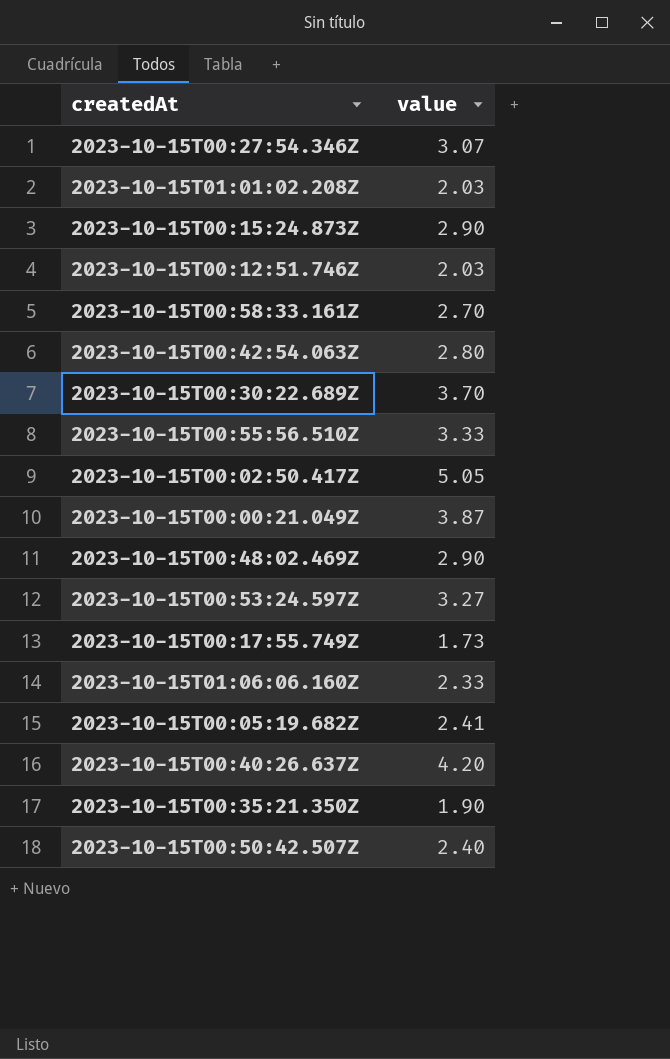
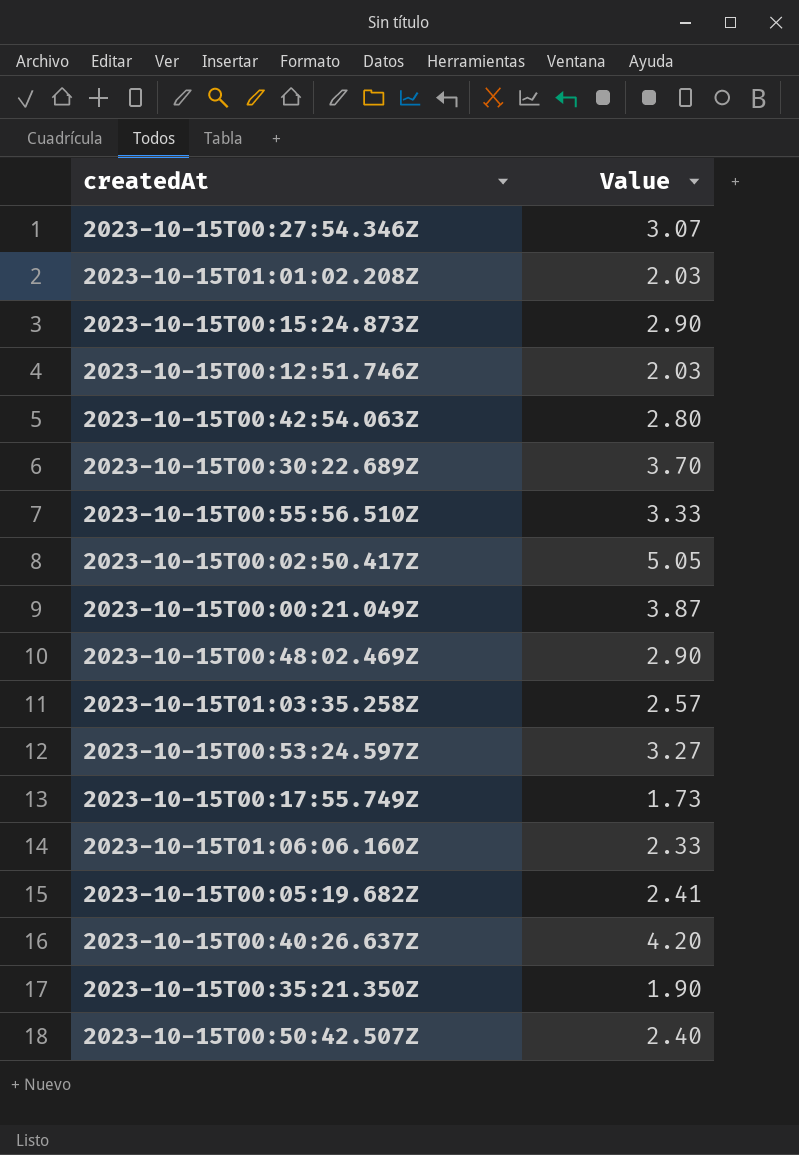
column name: value -> Value
row 2023-10-15T00:58:33.161Z: 2.70 -> none
row 2023-10-15T01:03:35.258Z: none -> 2.57

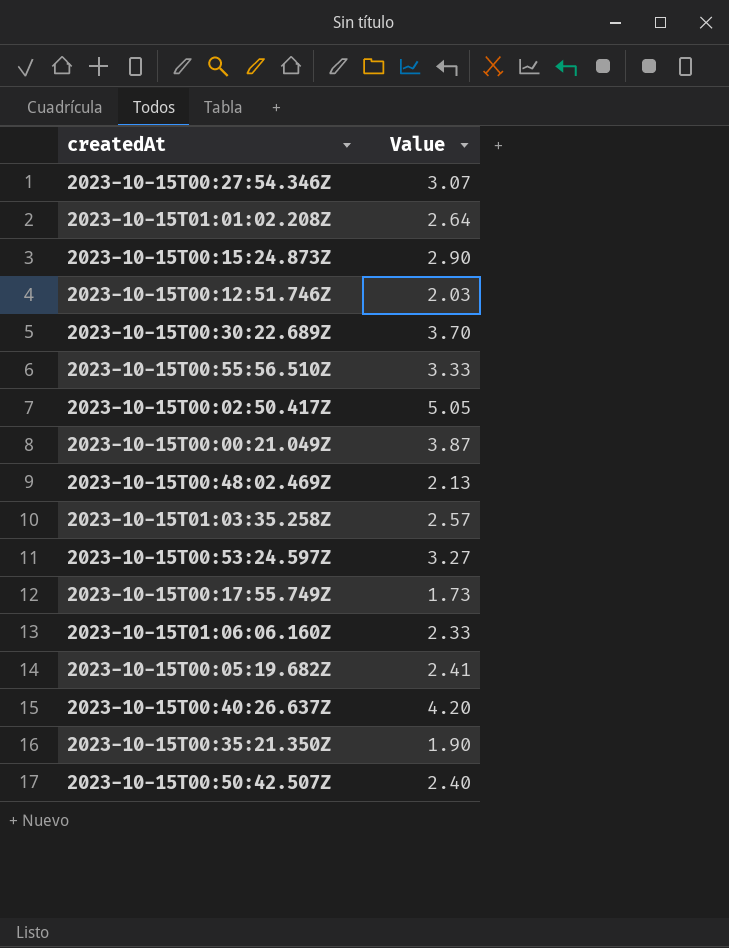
row 2023-10-15T00:42:54.063Z: 2.80 -> none
2023-10-15T01:01:02.208Z | Value: 2.03 -> 2.64
2023-10-15T00:48:02.469Z | Value: 2.90 -> 2.13

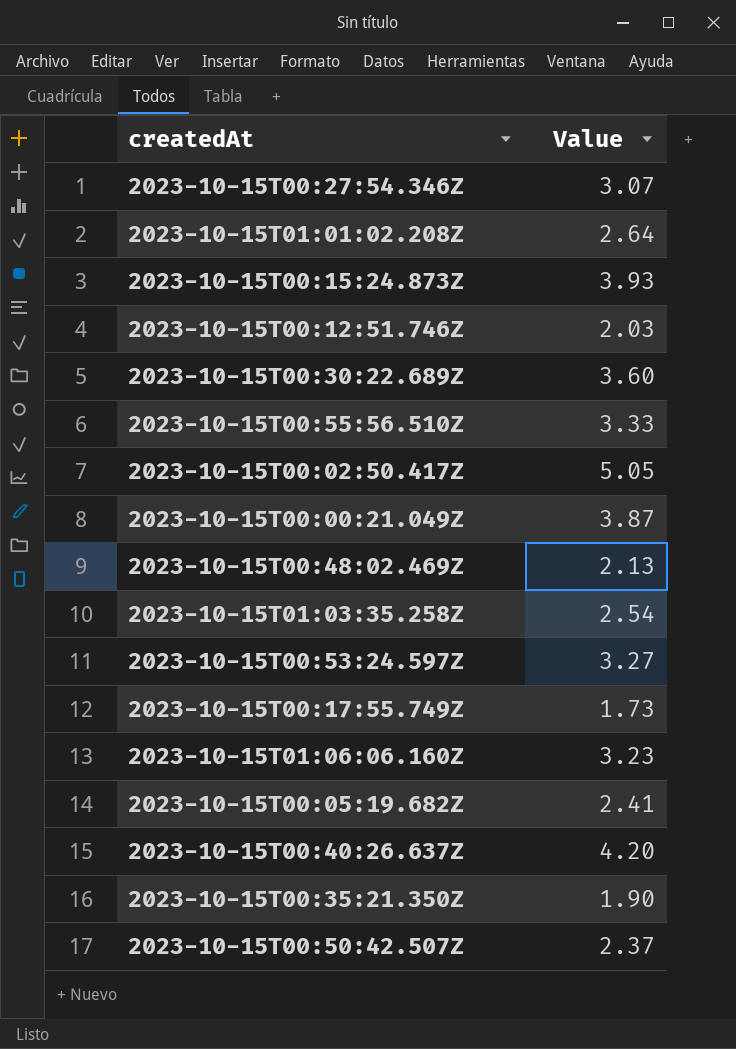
2023-10-15T00:15:24.873Z | Value: 2.90 -> 3.93
2023-10-15T00:30:22.689Z | Value: 3.70 -> 3.60
2023-10-15T01:03:35.258Z | Value: 2.57 -> 2.54
2023-10-15T01:06:06.160Z | Value: 2.33 -> 3.23
2023-10-15T00:50:42.507Z | Value: 2.40 -> 2.37

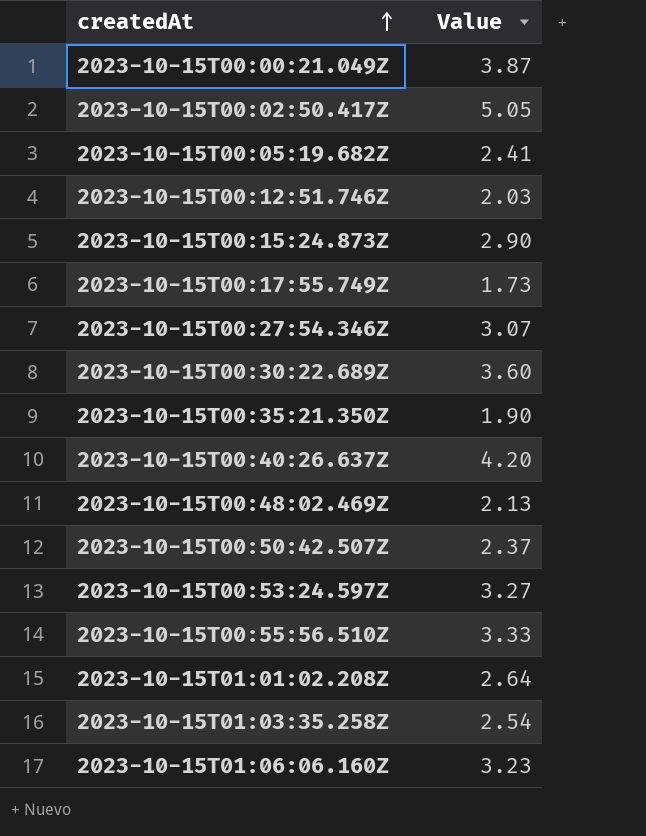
row order: none -> createdAt ascending
2023-10-15T00:15:24.873Z | Value: 3.93 -> 2.90

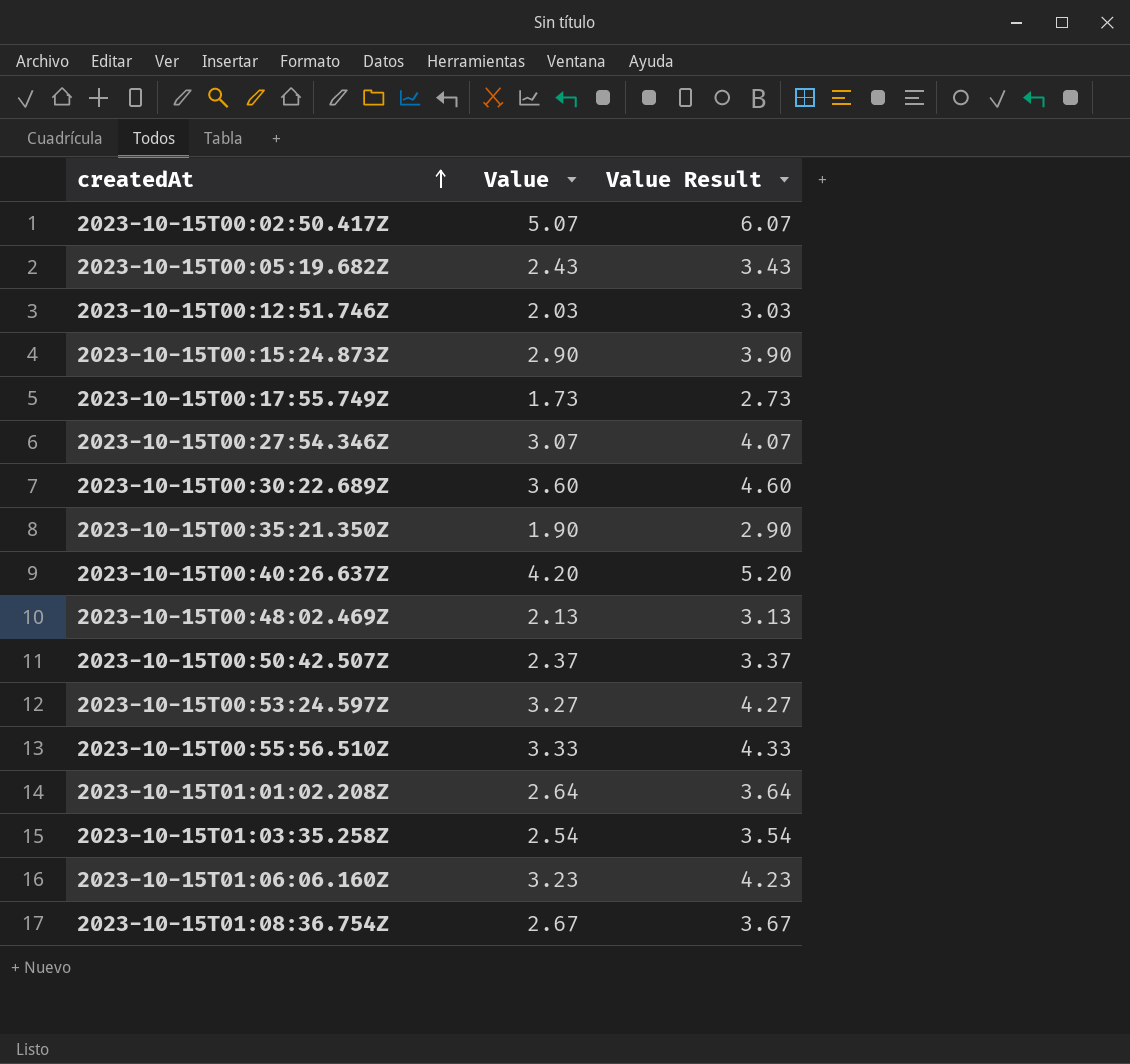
column Value Result | formula: none -> [Value] + 1
row 2023-10-15T00:00:21.049Z: 3.87 -> none
2023-10-15T00:02:50.417Z | Value: 5.05 -> 5.07
2023-10-15T00:05:19.682Z | Value: 2.41 -> 2.43
row 2023-10-15T01:08:36.754Z: none -> 2.67 | 3.67

